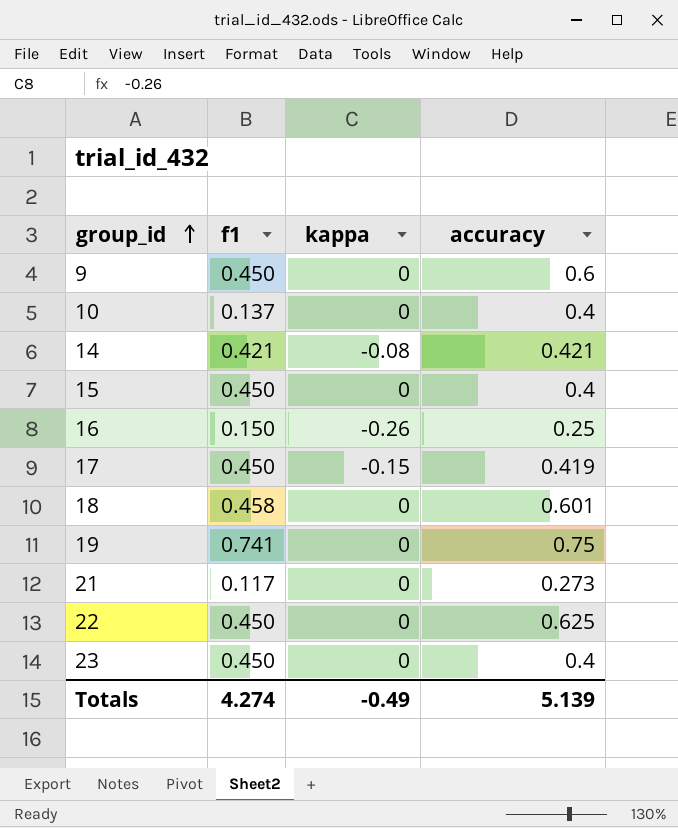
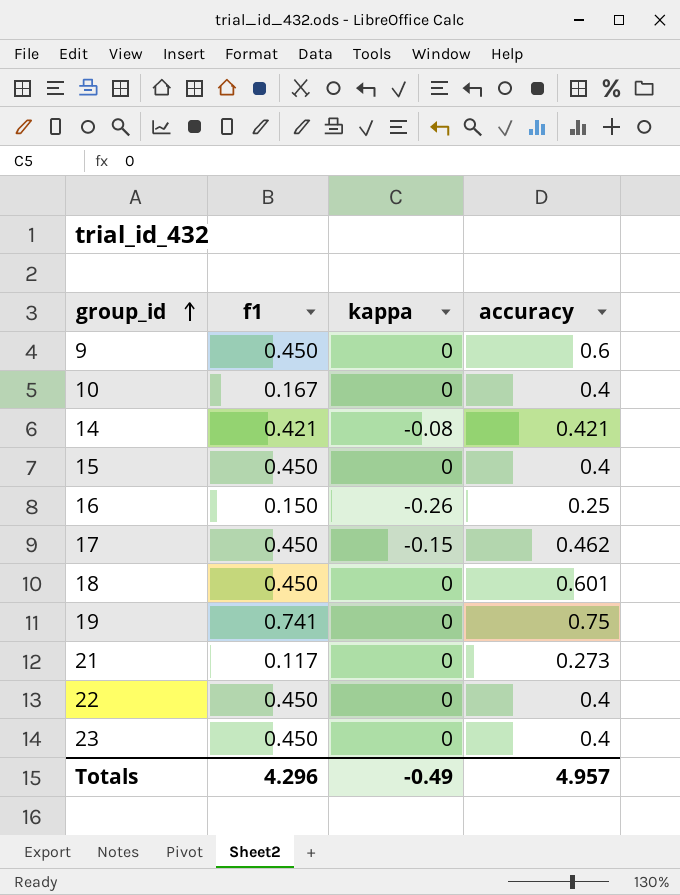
10 | f1: 0.137 -> 0.167
17 | accuracy: 0.419 -> 0.462
18 | f1: 0.458 -> 0.450
22 | accuracy: 0.625 -> 0.4
Totals | f1: 4.274 -> 4.296
Totals | accuracy: 5.139 -> 4.957

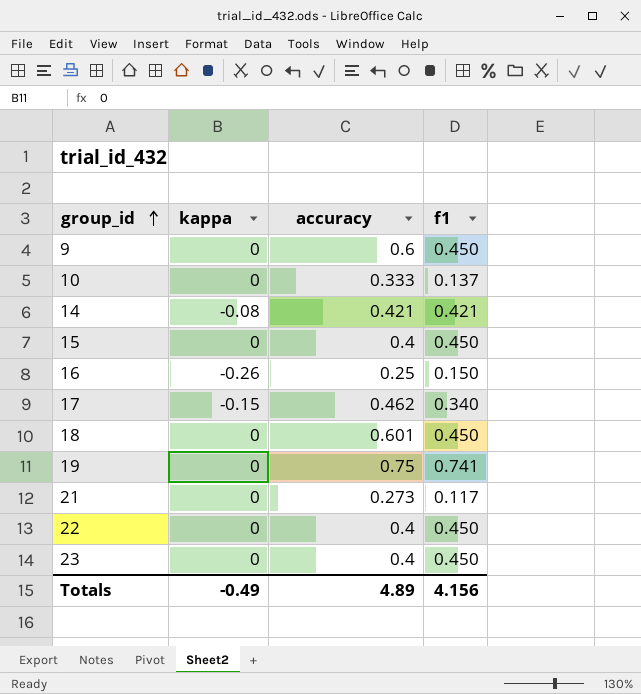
column f1 | position: 2 -> 4
10 | accuracy: 0.4 -> 0.333
10 | f1: 0.167 -> 0.137
17 | f1: 0.450 -> 0.340
Totals | accuracy: 4.957 -> 4.89
Totals | f1: 4.296 -> 4.156

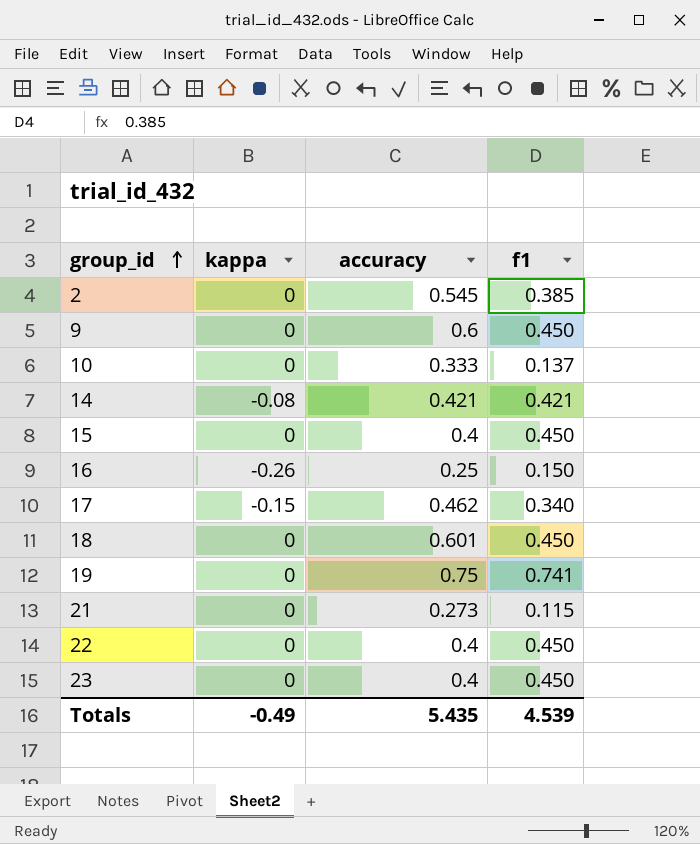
row 2: none -> 0 | 0.545 | 0.385
21 | f1: 0.117 -> 0.115
Totals | accuracy: 4.89 -> 5.435
Totals | f1: 4.156 -> 4.539

